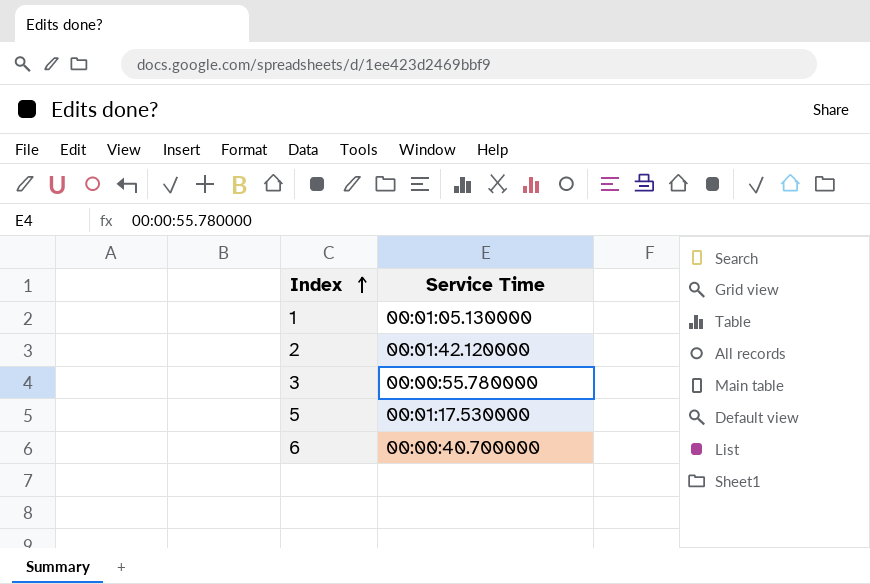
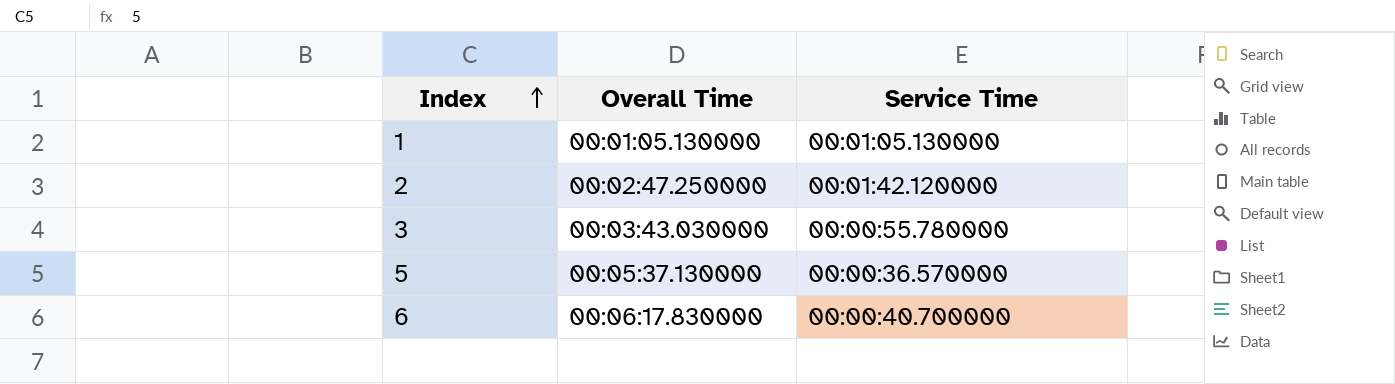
column Overall Time | position: none -> 2
5 | Service Time: 00:01:17.530000 -> 00:00:36.570000

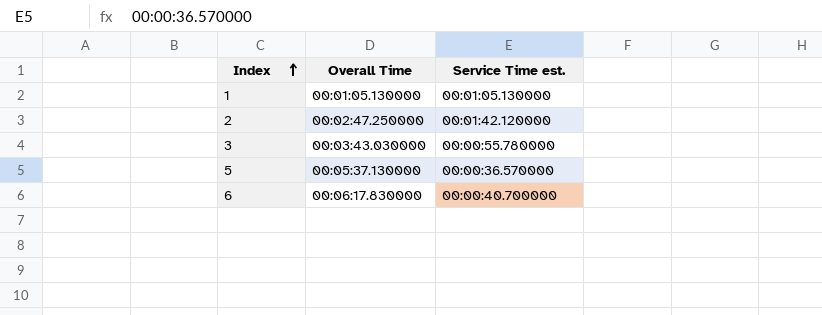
column name: Service Time -> Service Time est.

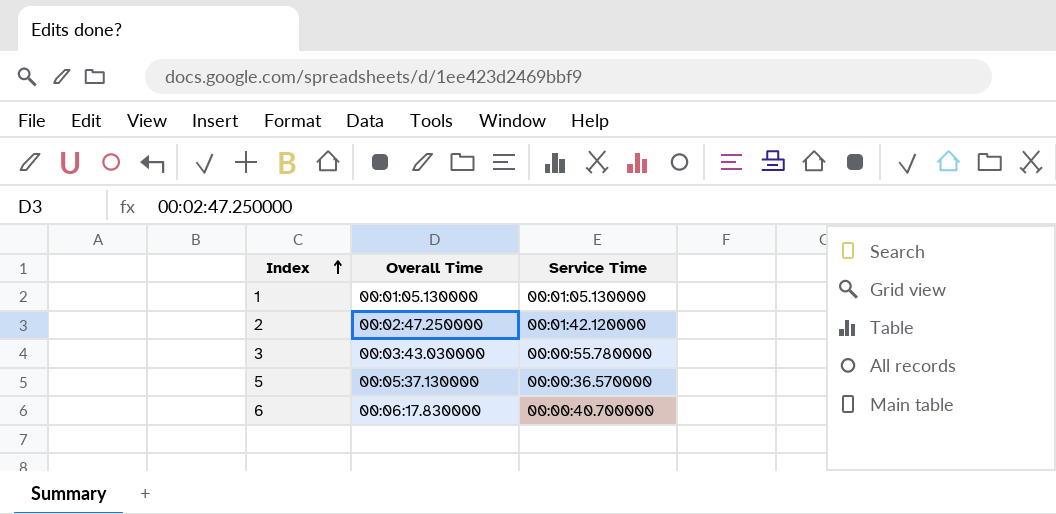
column name: Service Time est. -> Service Time

